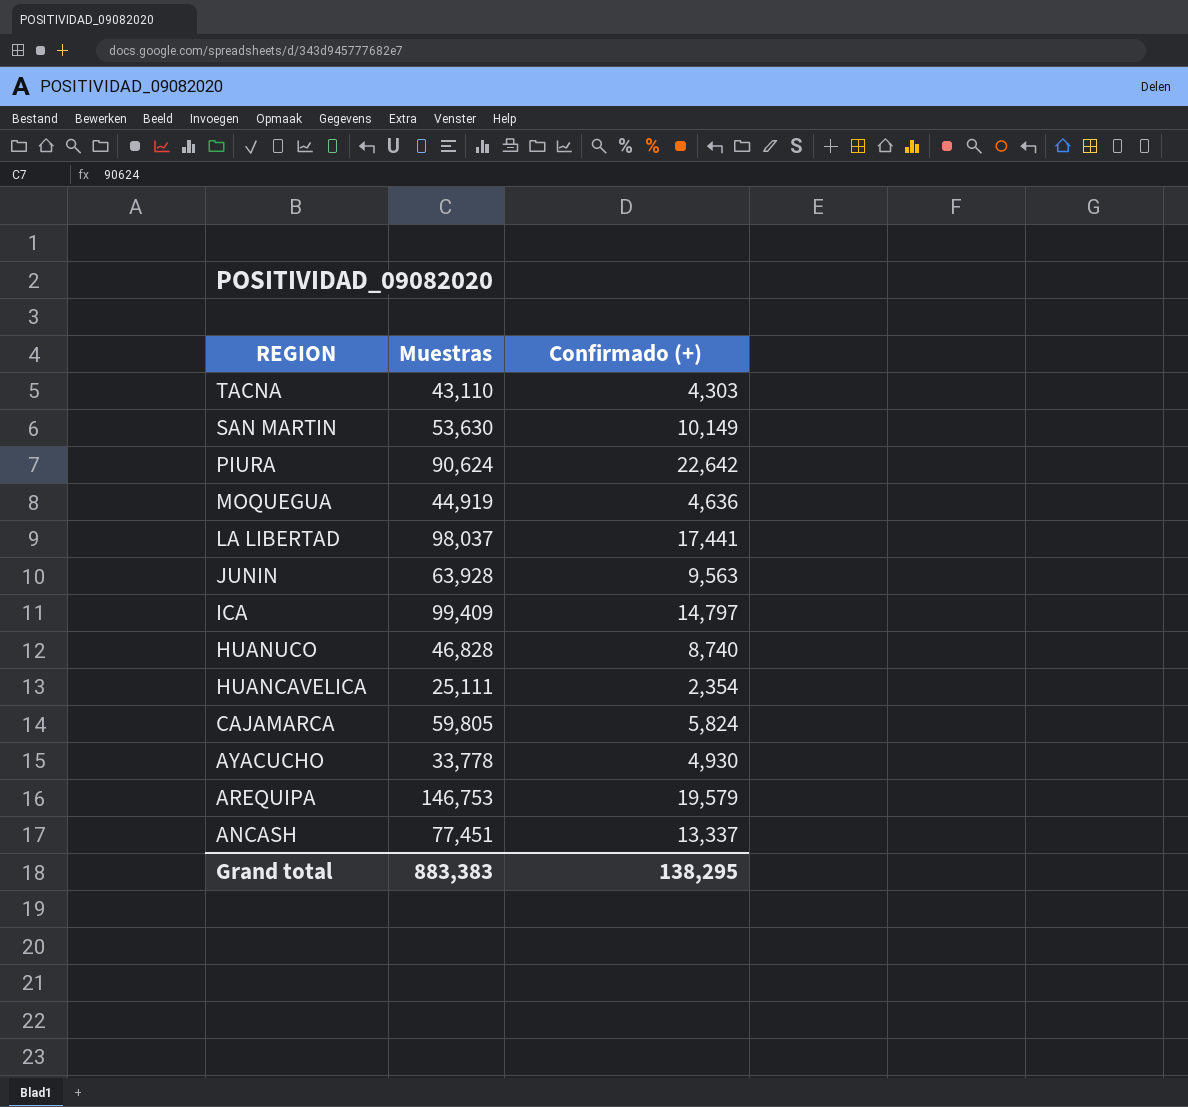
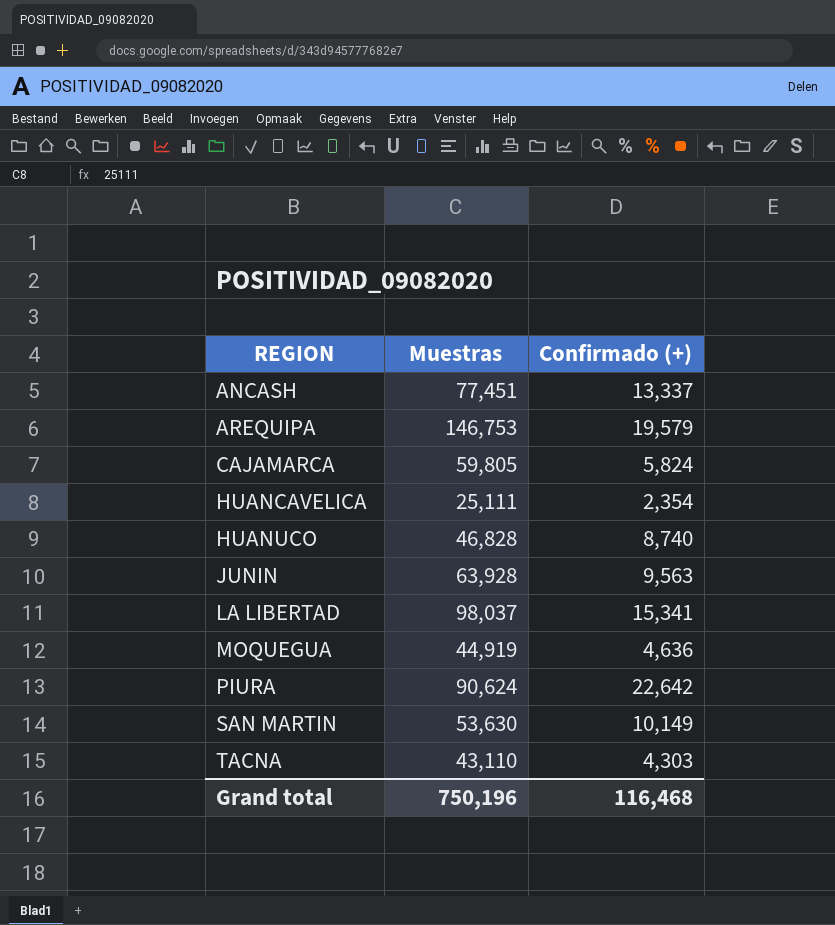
row order: REGION descending -> REGION ascending
row ICA: 99,409 | 14,797 -> none
row AYACUCHO: 33,778 | 4,930 -> none
LA LIBERTAD | Confirmado (+): 17,441 -> 15,341
Grand total | Muestras: 883,383 -> 750,196
Grand total | Confirmado (+): 138,295 -> 116,468

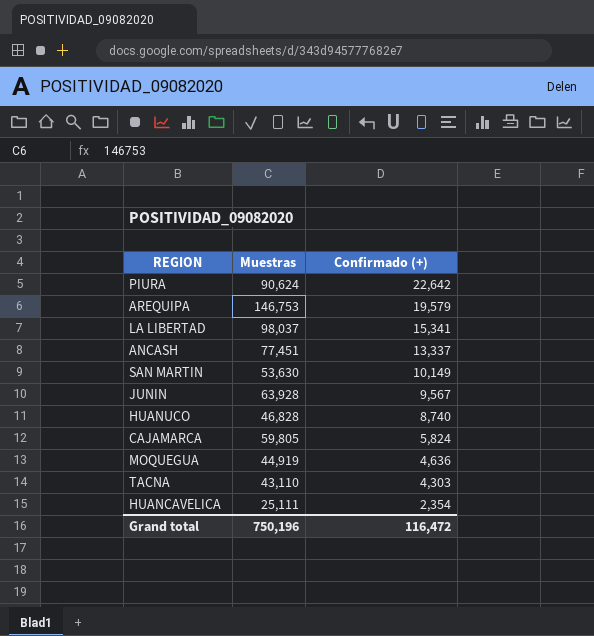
row order: REGION ascending -> Confirmado (+) descending
JUNIN | Confirmado (+): 9,563 -> 9,567
Grand total | Confirmado (+): 116,468 -> 116,472

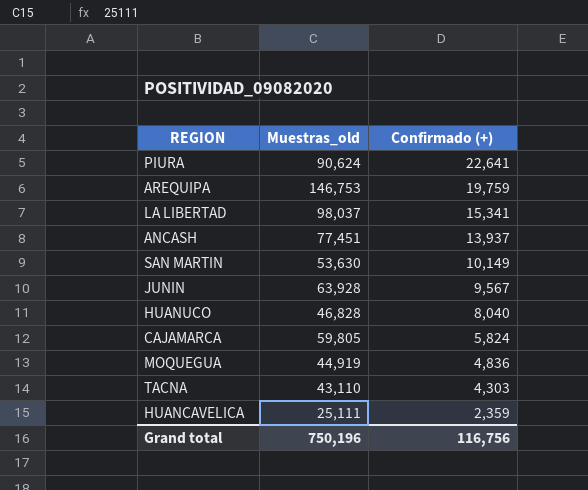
column name: Muestras -> Muestras_old
PIURA | Confirmado (+): 22,642 -> 22,641
AREQUIPA | Confirmado (+): 19,579 -> 19,759
ANCASH | Confirmado (+): 13,337 -> 13,937
HUANUCO | Confirmado (+): 8,740 -> 8,040
MOQUEGUA | Confirmado (+): 4,636 -> 4,836
HUANCAVELICA | Confirmado (+): 2,354 -> 2,359
Grand total | Confirmado (+): 116,472 -> 116,756

